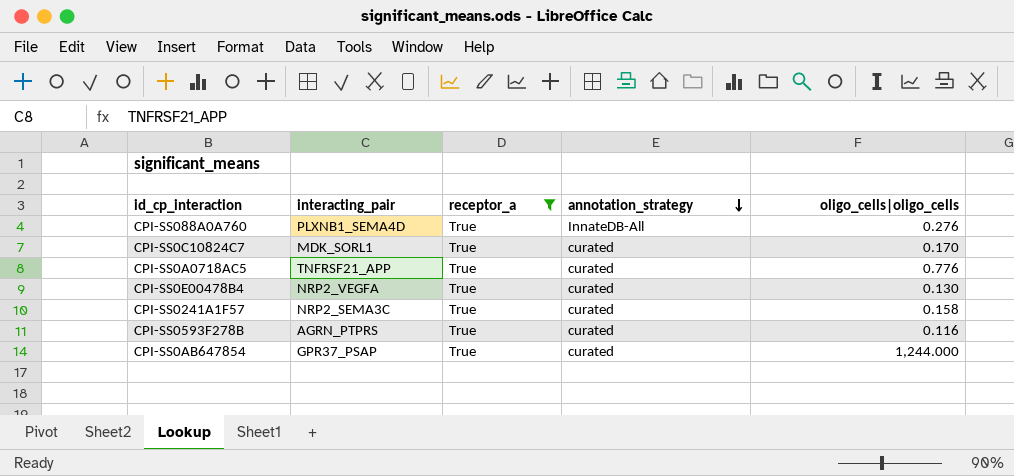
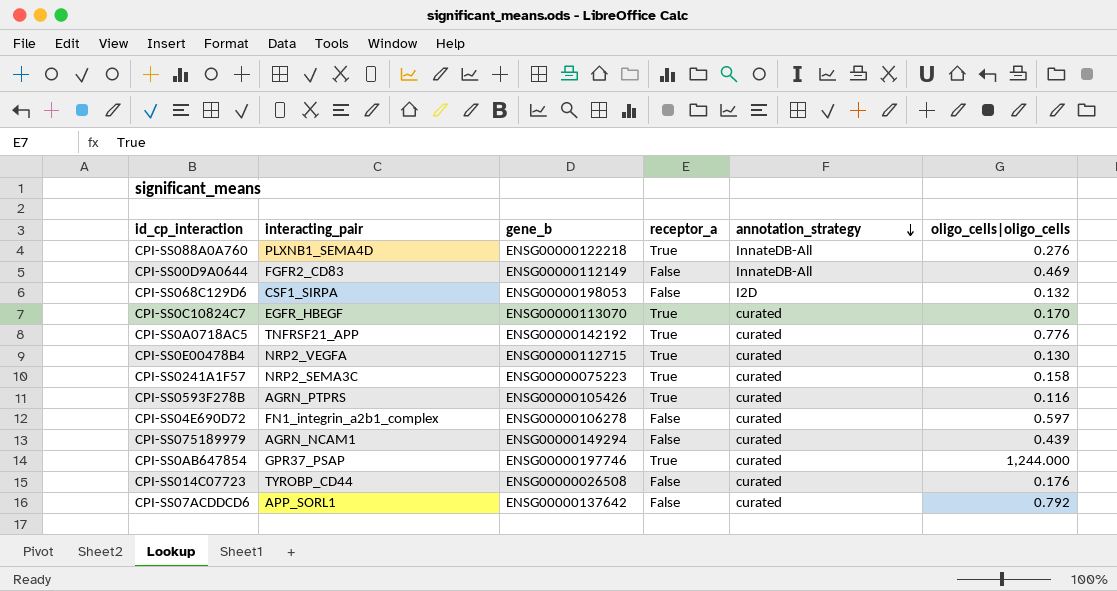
filter: receptor_a = True -> none
column gene_b | position: none -> 3
CPI-SS0C10824C7 | interacting_pair: MDK_SORL1 -> EGFR_HBEGF

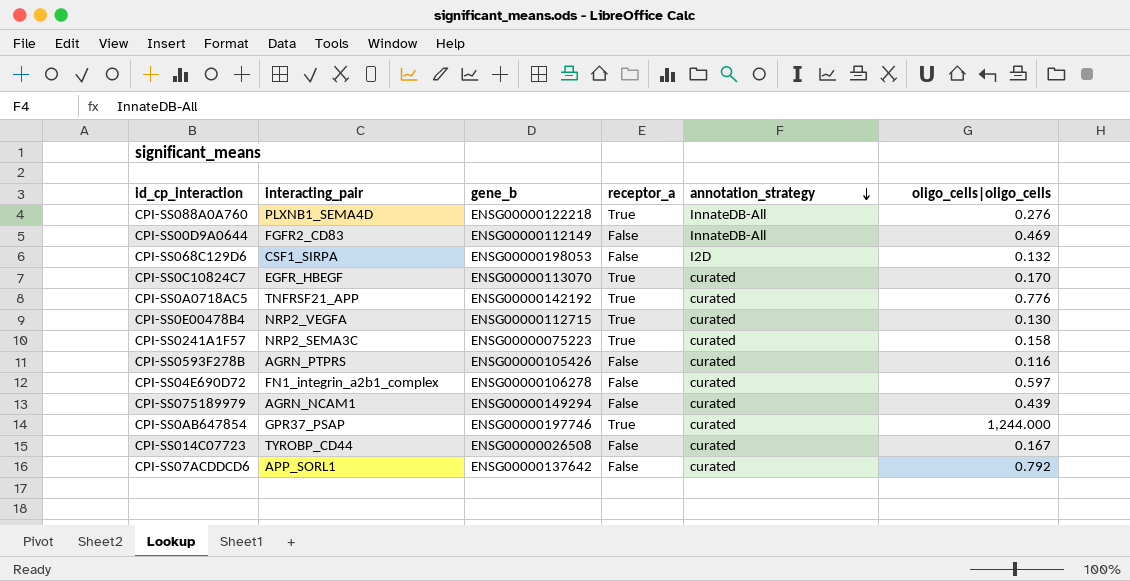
CPI-SS0593F278B | receptor_a: True -> False
CPI-SS014C07723 | oligo_cells|oligo_cells: 0.176 -> 0.167

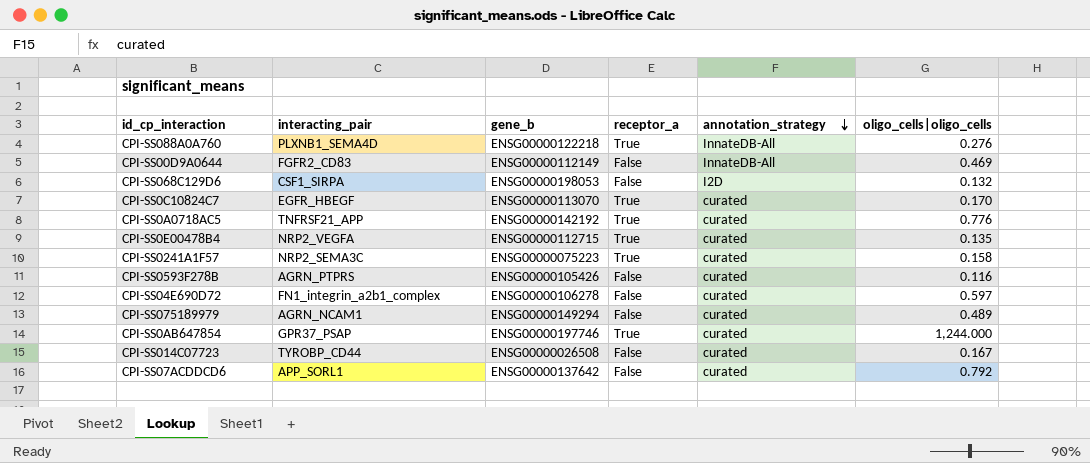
CPI-SS0E00478B4 | oligo_cells|oligo_cells: 0.130 -> 0.135
CPI-SS075189979 | oligo_cells|oligo_cells: 0.439 -> 0.489

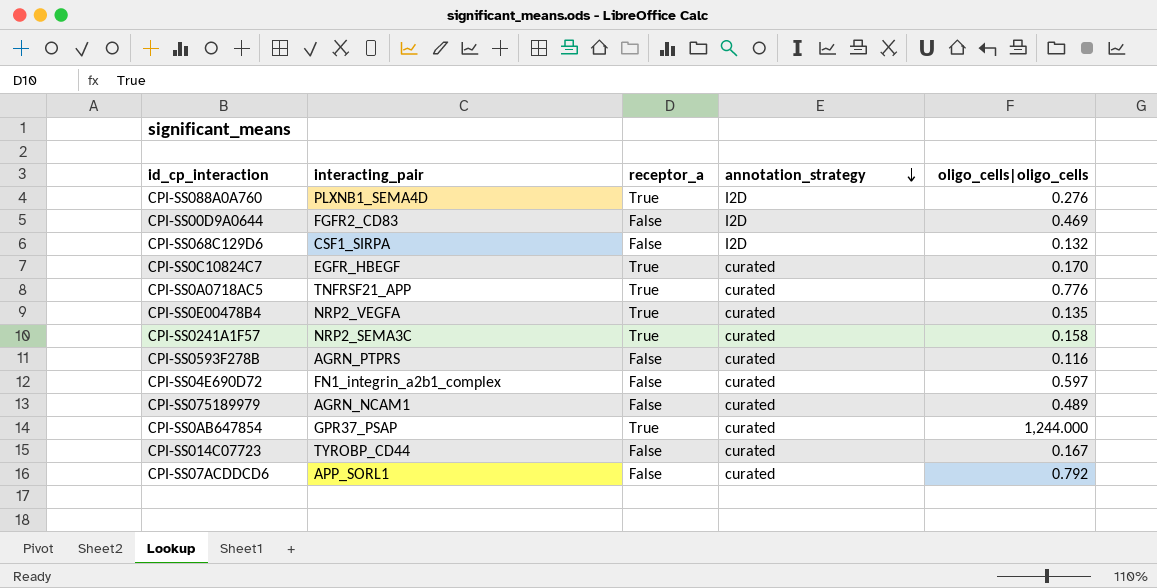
column gene_b | position: 3 -> none
CPI-SS088A0A760 | annotation_strategy: InnateDB-All -> I2D
CPI-SS00D9A0644 | annotation_strategy: InnateDB-All -> I2D

